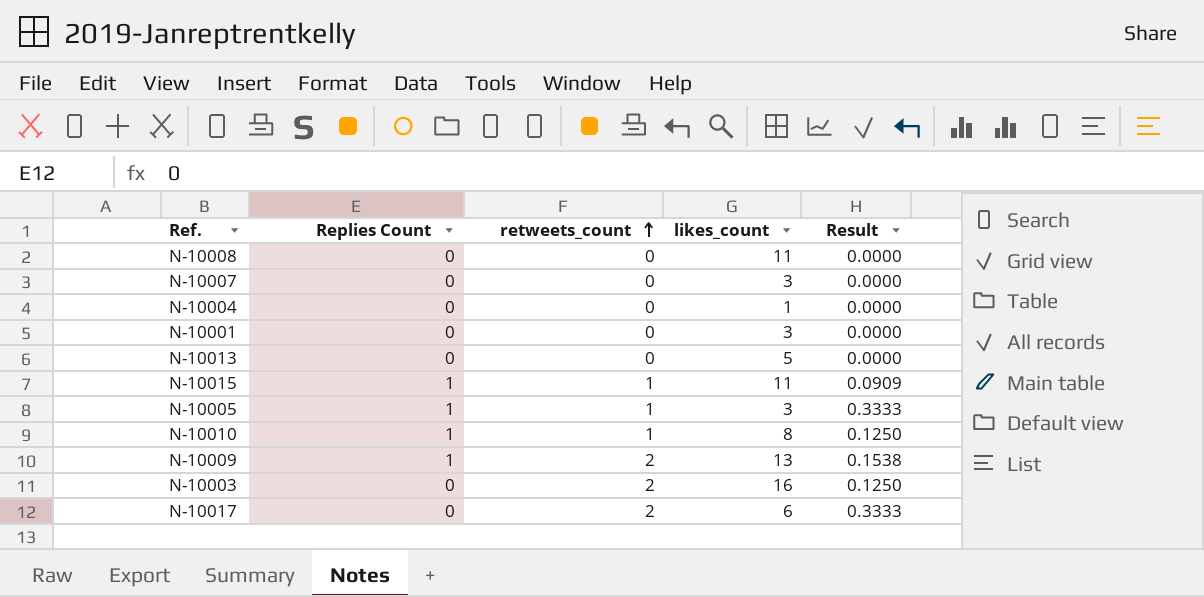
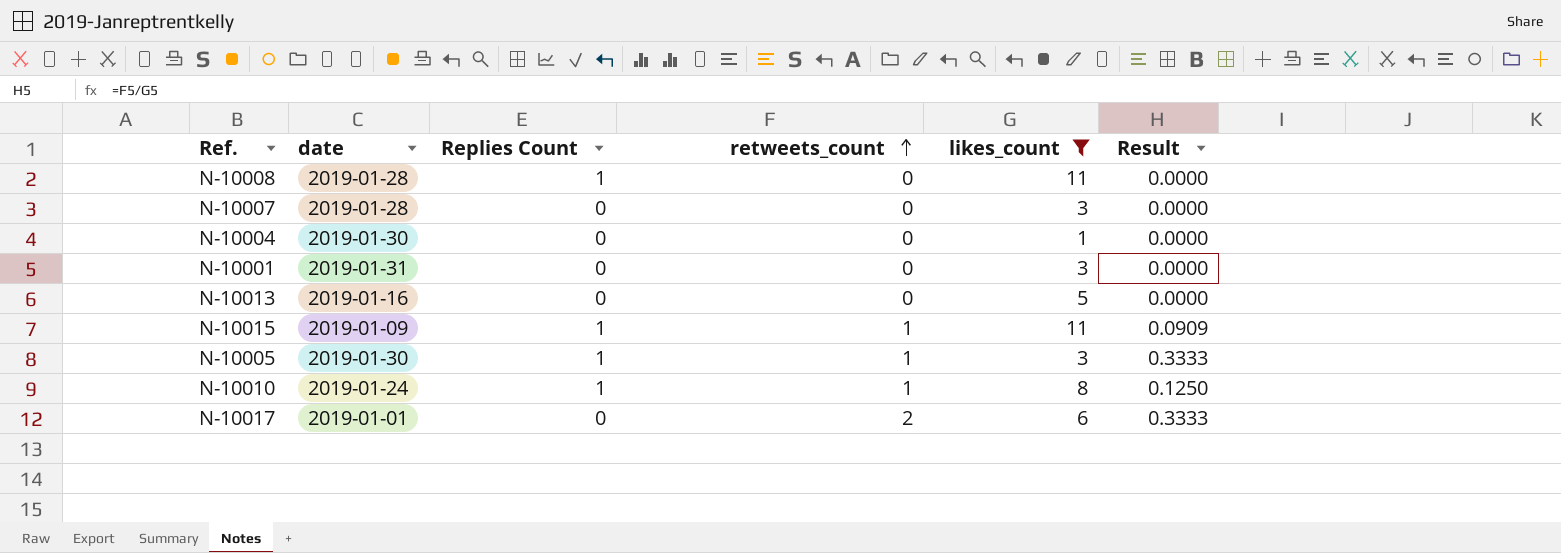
filter: none -> likes_count <= 11
column date | position: none -> 2
N-10008 | Replies Count: 0 -> 1

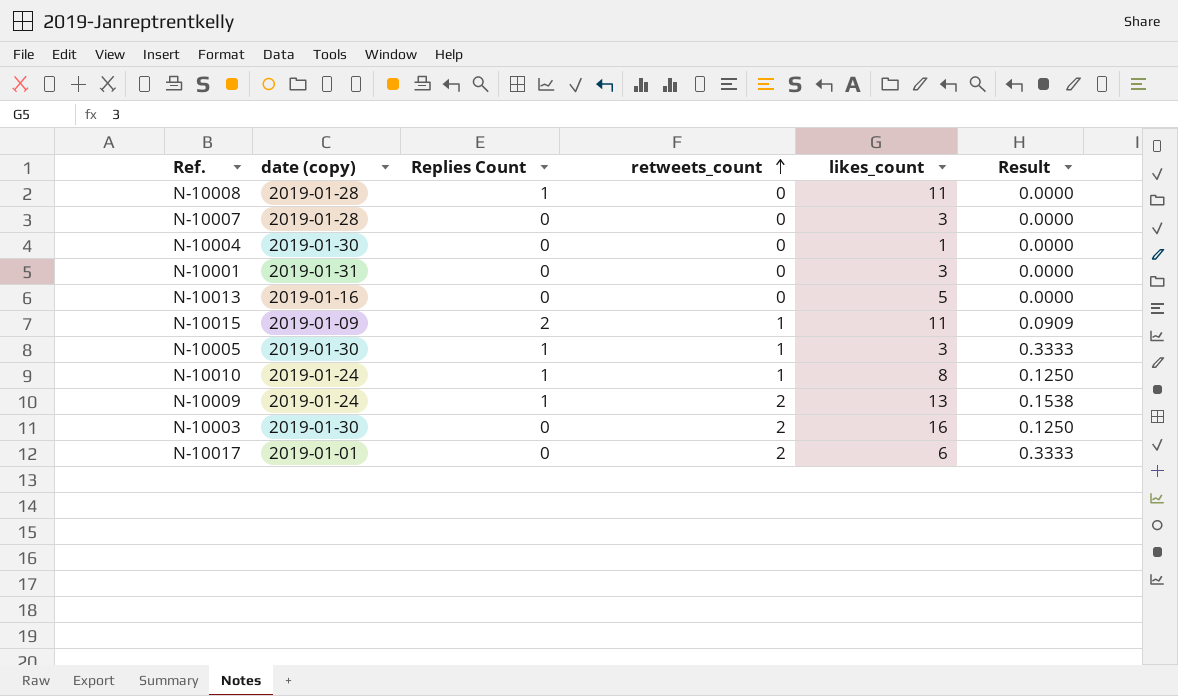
filter: likes_count <= 11 -> none
column name: date -> date (copy)
N-10015 | Replies Count: 1 -> 2

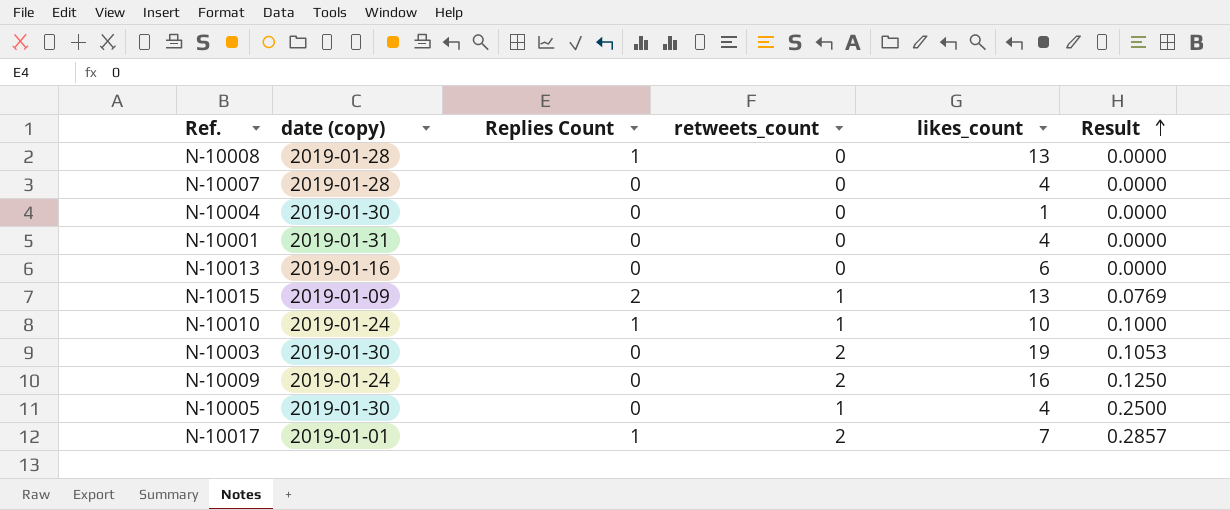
row order: retweets_count ascending -> Result ascending
N-10008 | likes_count: 11 -> 13
N-10007 | likes_count: 3 -> 4
N-10001 | likes_count: 3 -> 4
N-10013 | likes_count: 5 -> 6
N-10015 | likes_count: 11 -> 13
N-10015 | Result: 0.0909 -> 0.0769
N-10010 | likes_count: 8 -> 10
N-10010 | Result: 0.1250 -> 0.1000
N-10003 | likes_count: 16 -> 19
N-10003 | Result: 0.1250 -> 0.1053
N-10009 | Replies Count: 1 -> 0
N-10009 | likes_count: 13 -> 16
N-10009 | Result: 0.1538 -> 0.1250
N-10005 | Replies Count: 1 -> 0
N-10005 | likes_count: 3 -> 4
N-10005 | Result: 0.3333 -> 0.2500
N-10017 | Replies Count: 0 -> 1
N-10017 | likes_count: 6 -> 7
N-10017 | Result: 0.3333 -> 0.2857

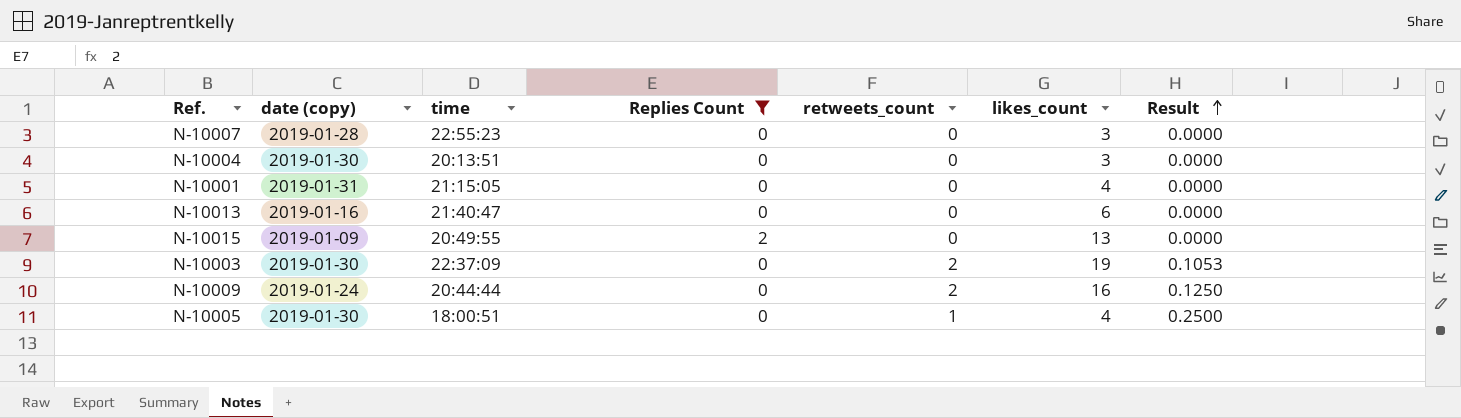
filter: none -> Replies Count != 1
column time | position: none -> 3
N-10007 | likes_count: 4 -> 3
N-10004 | likes_count: 1 -> 3
N-10015 | retweets_count: 1 -> 0
N-10015 | Result: 0.0769 -> 0.0000

